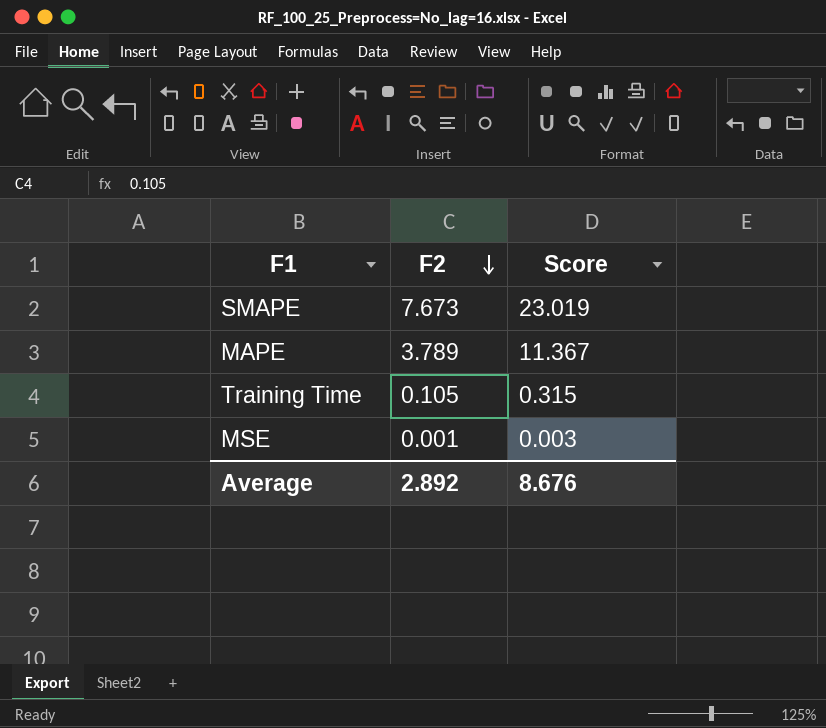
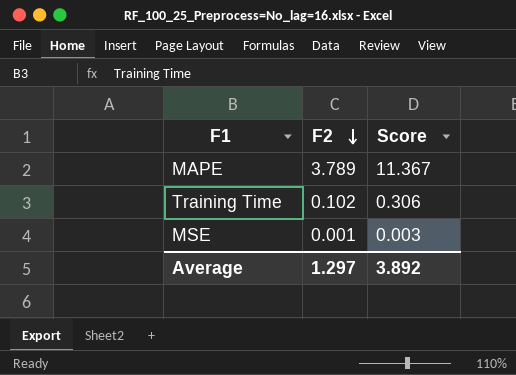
row SMAPE: 7.673 | 23.019 -> none
Training Time | F2: 0.105 -> 0.102
Training Time | Score: 0.315 -> 0.306
Average | F2: 2.892 -> 1.297
Average | Score: 8.676 -> 3.892

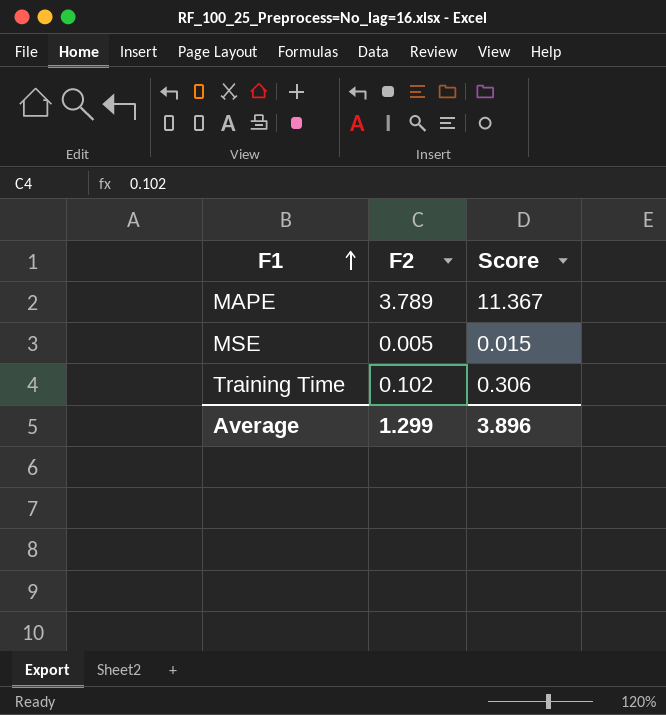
row order: F2 descending -> F1 ascending
MSE | F2: 0.001 -> 0.005
MSE | Score: 0.003 -> 0.015
Average | F2: 1.297 -> 1.299
Average | Score: 3.892 -> 3.896

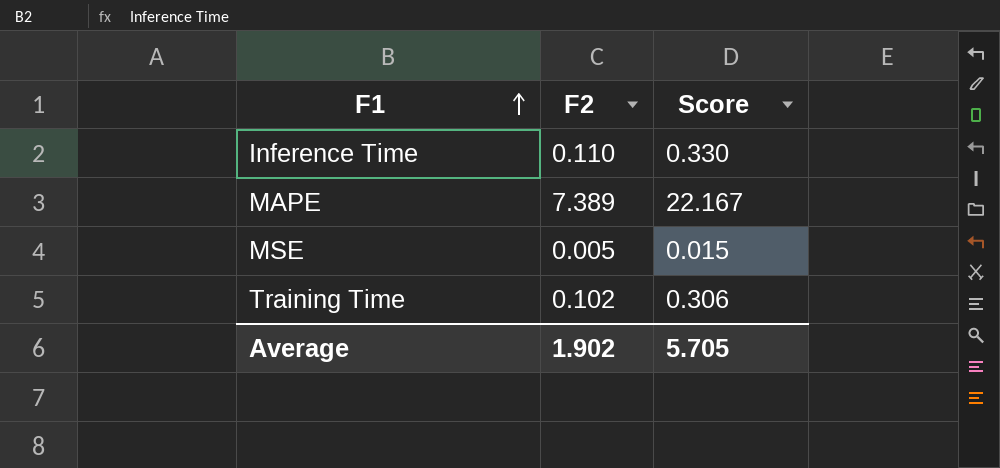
row Inference Time: none -> 0.110 | 0.330
MAPE | F2: 3.789 -> 7.389
MAPE | Score: 11.367 -> 22.167
Average | F2: 1.299 -> 1.902
Average | Score: 3.896 -> 5.705

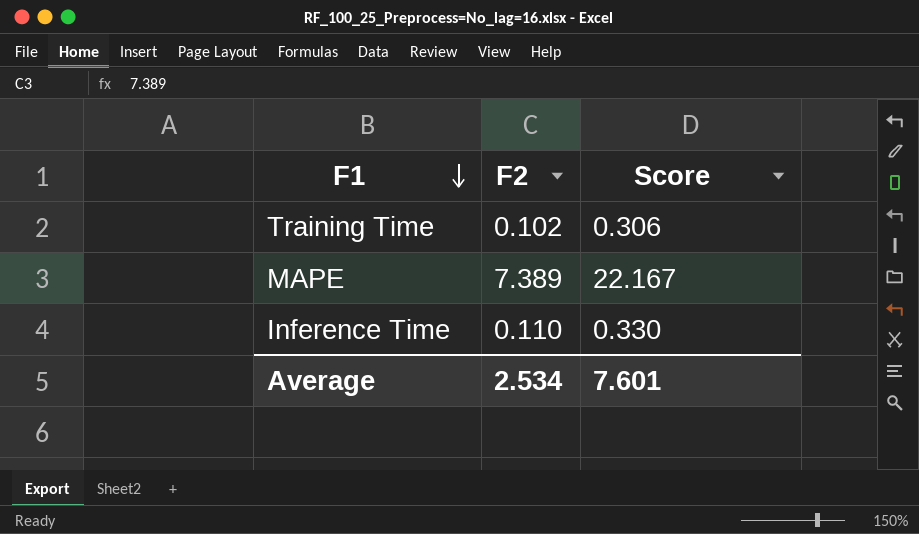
row order: F1 ascending -> F1 descending
row MSE: 0.005 | 0.015 -> none
Average | F2: 1.902 -> 2.534
Average | Score: 5.705 -> 7.601

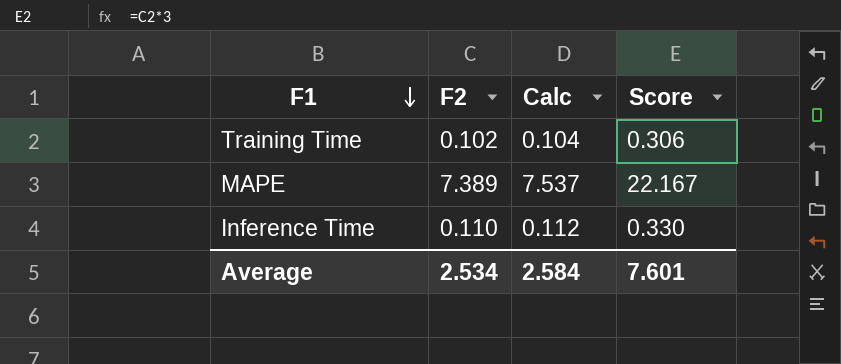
column Calc | formula: none -> [F2] * 1.02

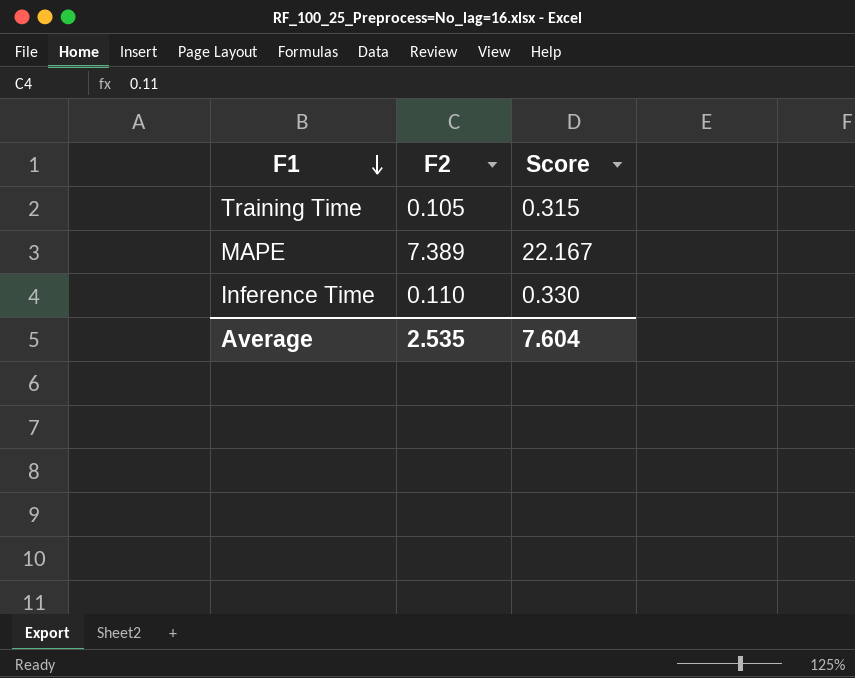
column Calc | formula: [F2] * 1.02 -> none
Training Time | F2: 0.102 -> 0.105
Training Time | Score: 0.306 -> 0.315
Average | F2: 2.534 -> 2.535
Average | Score: 7.601 -> 7.604

